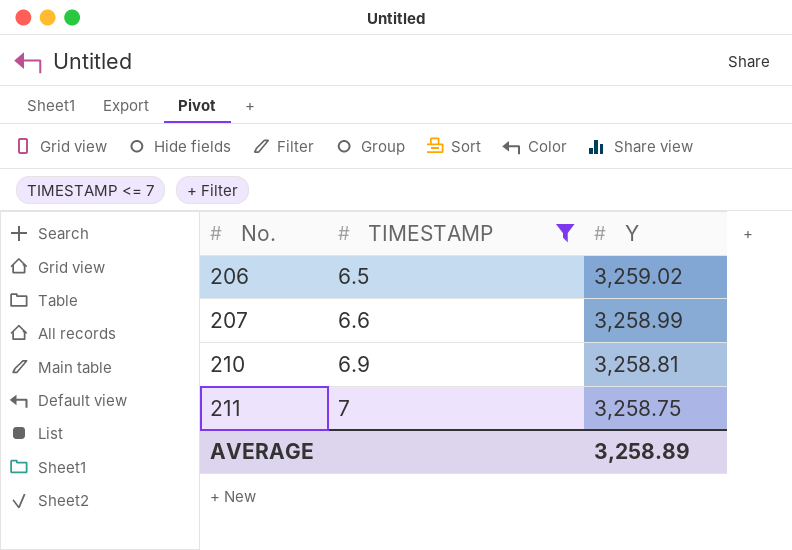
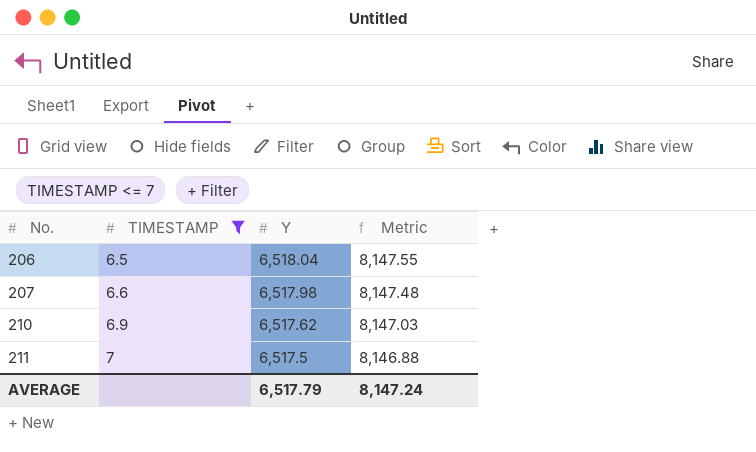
column Metric | formula: none -> [Y] * 1.25
206 | Y: 3,259.02 -> 6,518.04
207 | Y: 3,258.99 -> 6,517.98
210 | Y: 3,258.81 -> 6,517.62
211 | Y: 3,258.75 -> 6,517.5
AVERAGE | Y: 3,258.89 -> 6,517.79

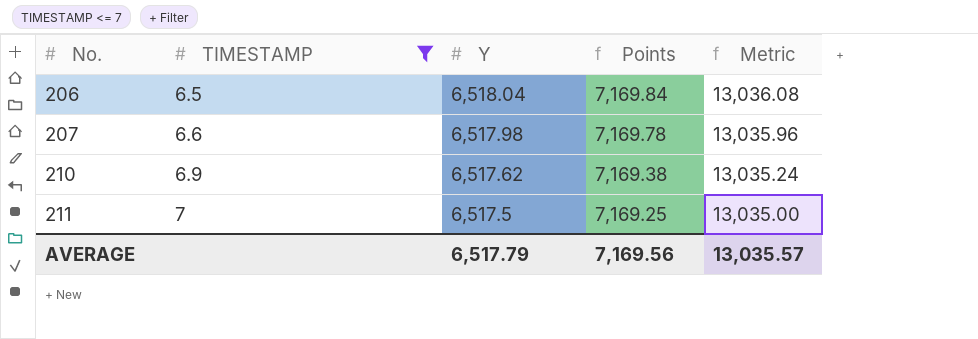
column Points | formula: none -> [Y] * 1.1
column Metric | formula: [Y] * 1.25 -> [Y] * 2
AVERAGE | Metric: 8,147.24 -> 13,035.57

